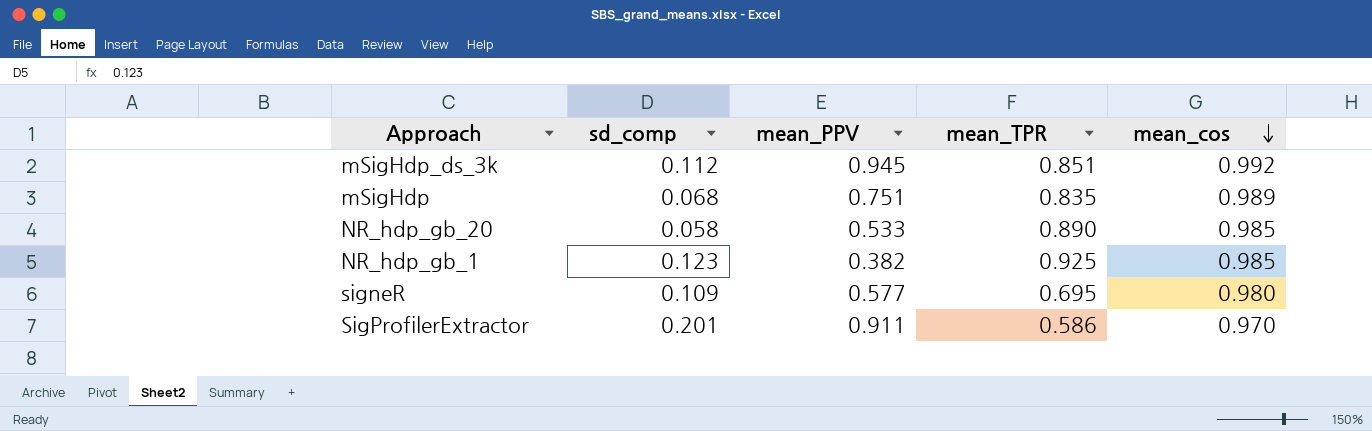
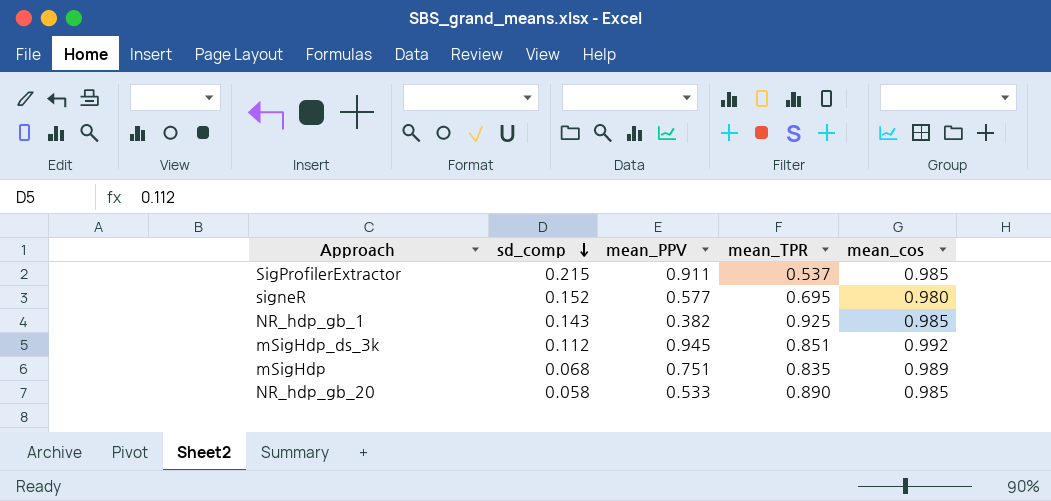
row order: mean_cos descending -> sd_comp descending
SigProfilerExtractor | sd_comp: 0.201 -> 0.215
SigProfilerExtractor | mean_TPR: 0.586 -> 0.537
SigProfilerExtractor | mean_cos: 0.970 -> 0.985
signeR | sd_comp: 0.109 -> 0.152
NR_hdp_gb_1 | sd_comp: 0.123 -> 0.143

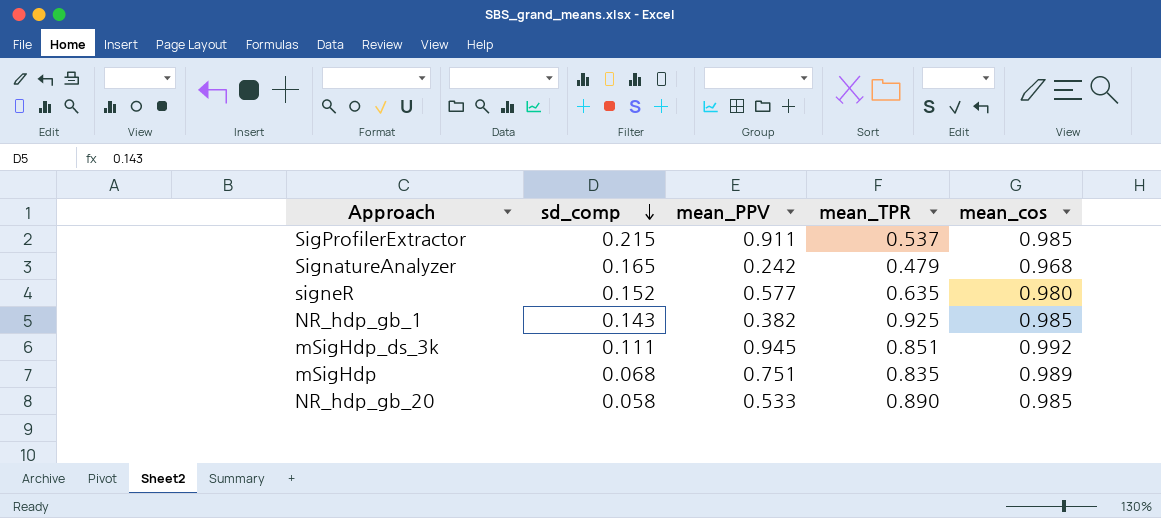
row SignatureAnalyzer: none -> 0.165 | 0.242 | 0.479 | 0.968
signeR | mean_TPR: 0.695 -> 0.635
mSigHdp_ds_3k | sd_comp: 0.112 -> 0.111

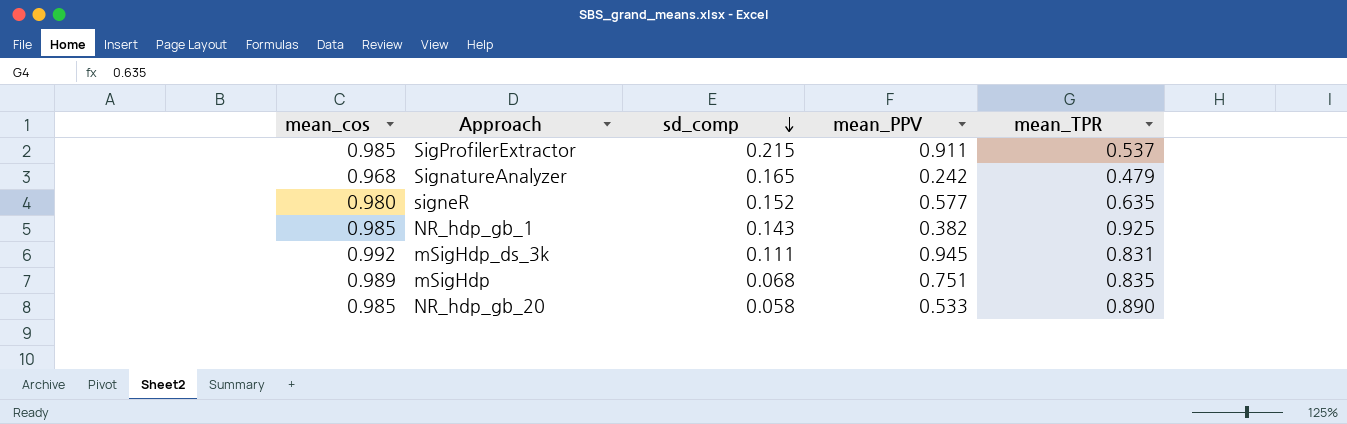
column mean_cos | position: 5 -> 1
mSigHdp_ds_3k | mean_TPR: 0.851 -> 0.831

